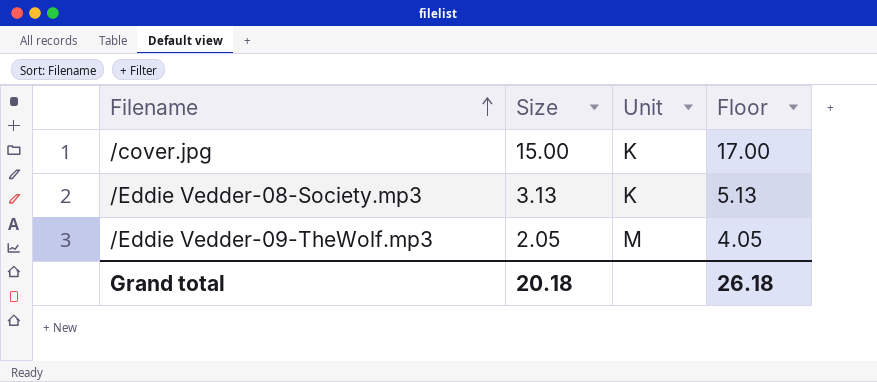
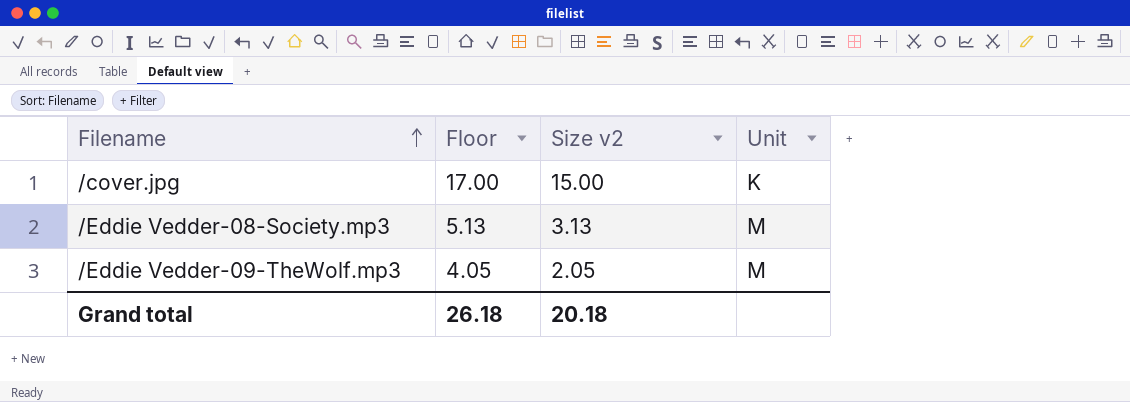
column Floor | position: 4 -> 2
column name: Size -> Size v2
/Eddie Vedder-08-Society.mp3 | Unit: K -> M

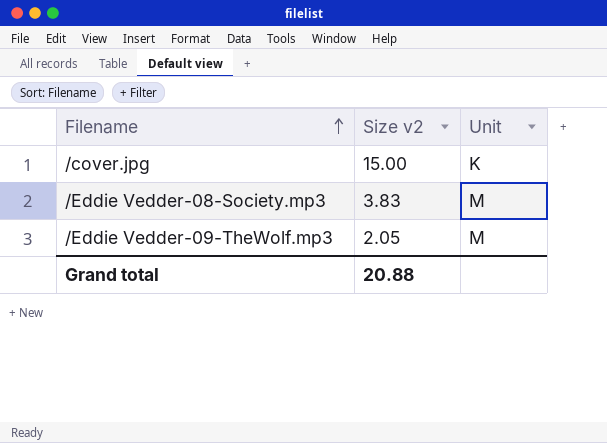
column Floor | formula: [Size v2] + 2 -> none
/Eddie Vedder-08-Society.mp3 | Size v2: 3.13 -> 3.83
Grand total | Size v2: 20.18 -> 20.88

